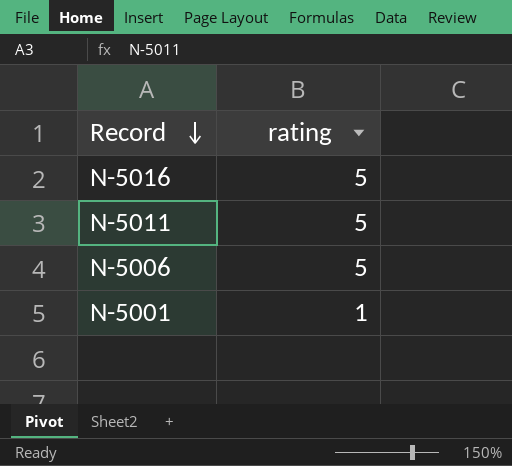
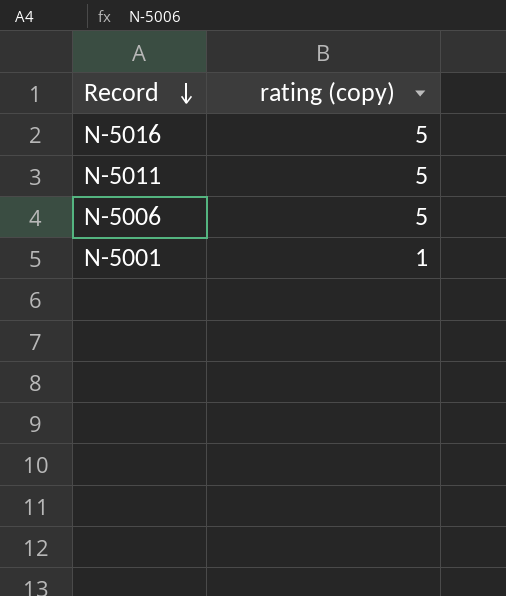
column name: rating -> rating (copy)

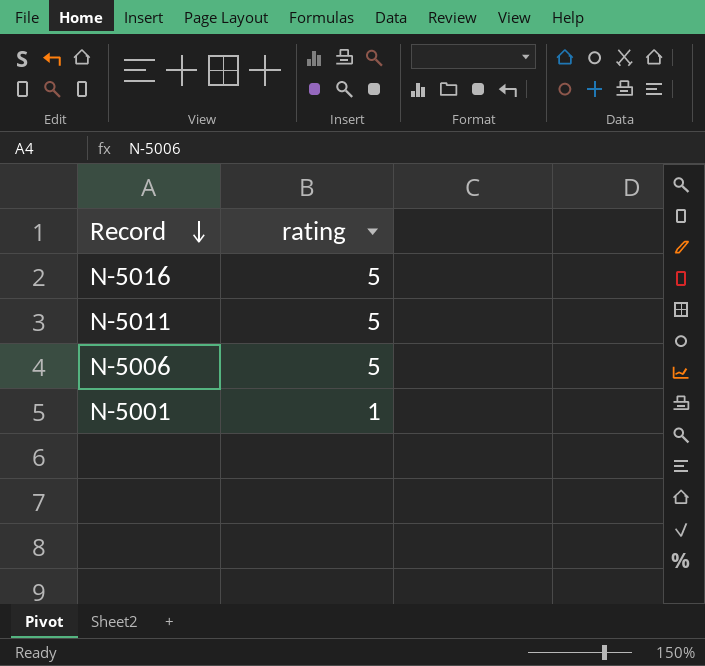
column name: rating (copy) -> rating

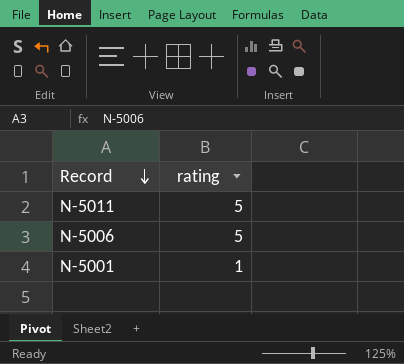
row N-5016: 5 -> none

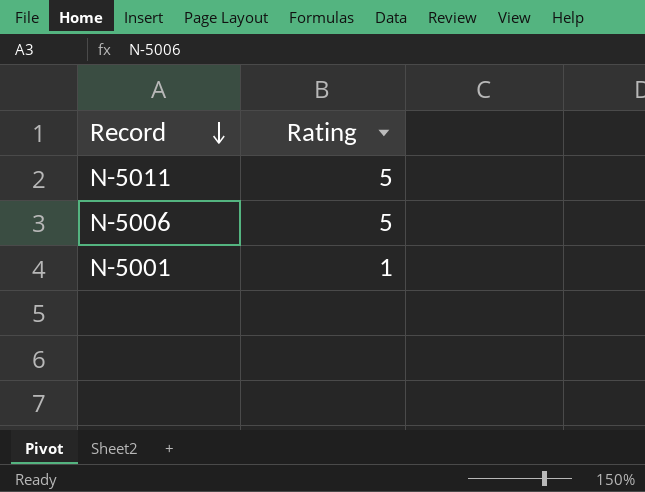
column name: rating -> Rating

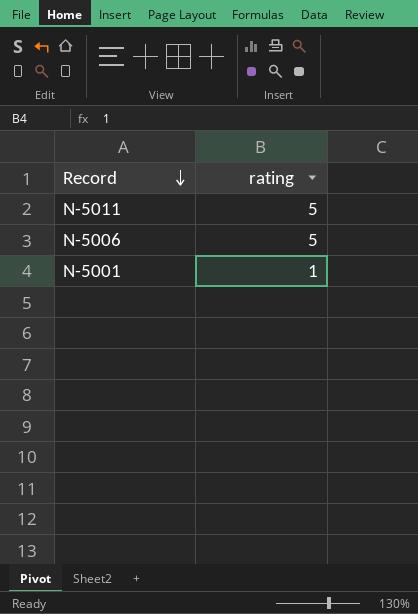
column name: Rating -> rating

